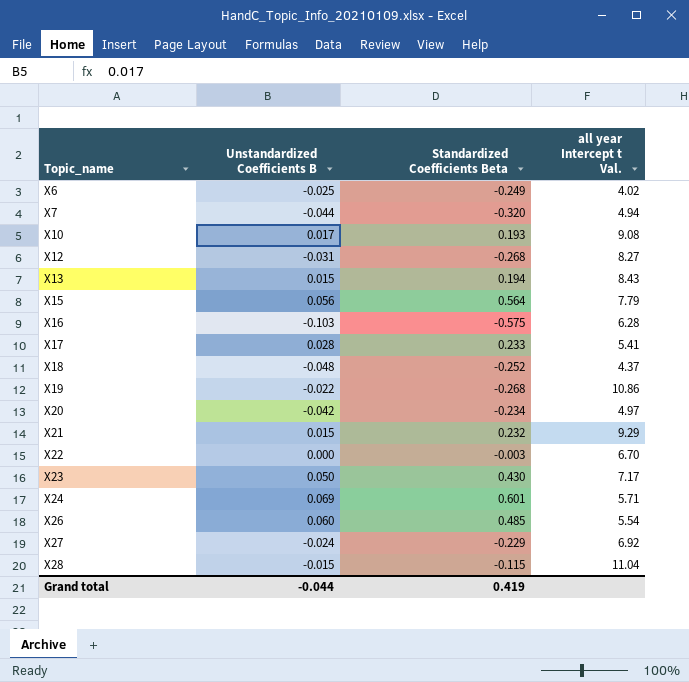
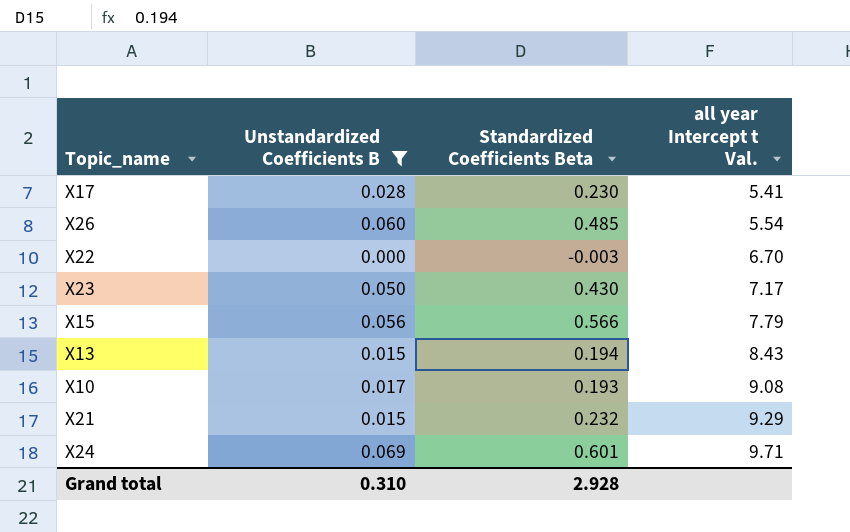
filter: none -> Unstandardized Coefficients B >= 0.000
row order: Topic_name ascending -> all year Intercept t Val. ascending
X17 | Standardized Coefficients Beta: 0.233 -> 0.230
X15 | Standardized Coefficients Beta: 0.564 -> 0.566
X24 | all year Intercept t Val.: 5.71 -> 9.71
Grand total | Unstandardized Coefficients B: -0.044 -> 0.310
Grand total | Standardized Coefficients Beta: 0.419 -> 2.928

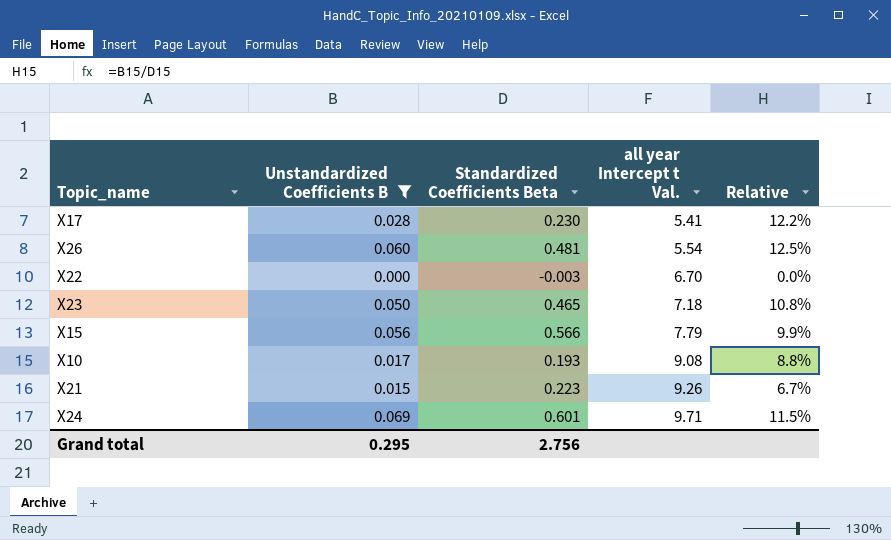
column Relative | formula: none -> [Unstandardized Coefficients B] / [Standardized Coefficients Beta]
row X13: 0.015 | 0.194 | 8.43 -> none
X26 | Standardized Coefficients Beta: 0.485 -> 0.481
X23 | Standardized Coefficients Beta: 0.430 -> 0.465
X23 | all year Intercept t Val.: 7.17 -> 7.18
X21 | Standardized Coefficients Beta: 0.232 -> 0.223
X21 | all year Intercept t Val.: 9.29 -> 9.26
Grand total | Unstandardized Coefficients B: 0.310 -> 0.295
Grand total | Standardized Coefficients Beta: 2.928 -> 2.756

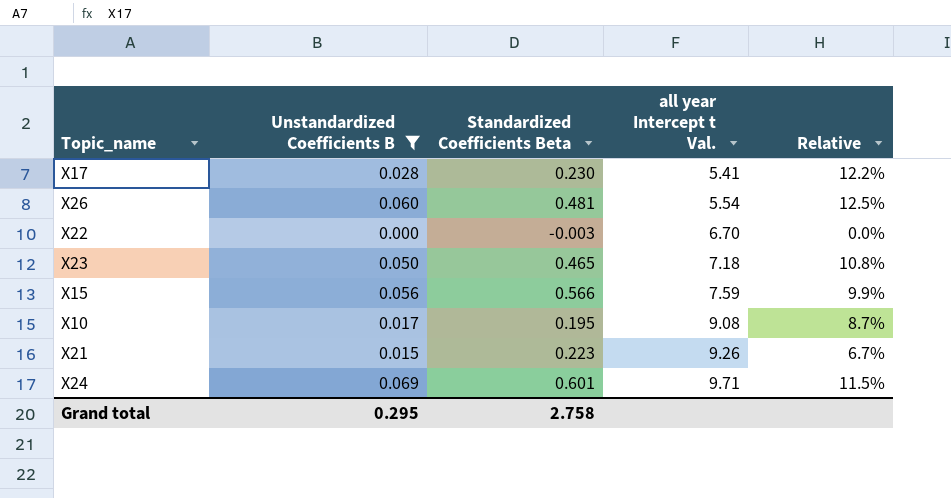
X15 | all year Intercept t Val.: 7.79 -> 7.59
X10 | Standardized Coefficients Beta: 0.193 -> 0.195
X10 | Relative: 8.8% -> 8.7%
Grand total | Standardized Coefficients Beta: 2.756 -> 2.758

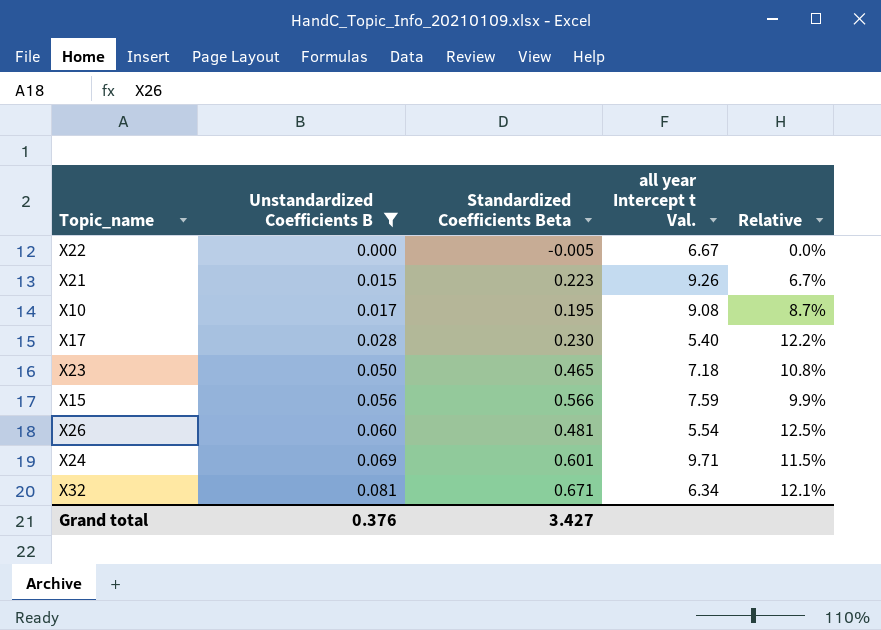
row order: all year Intercept t Val. ascending -> Unstandardized Coefficients B ascending
X22 | Standardized Coefficients Beta: -0.003 -> -0.005
X22 | all year Intercept t Val.: 6.70 -> 6.67
X17 | all year Intercept t Val.: 5.41 -> 5.40
row X32: none -> 0.081 | 0.671 | 6.34 | 12.1%
Grand total | Unstandardized Coefficients B: 0.295 -> 0.376
Grand total | Standardized Coefficients Beta: 2.758 -> 3.427

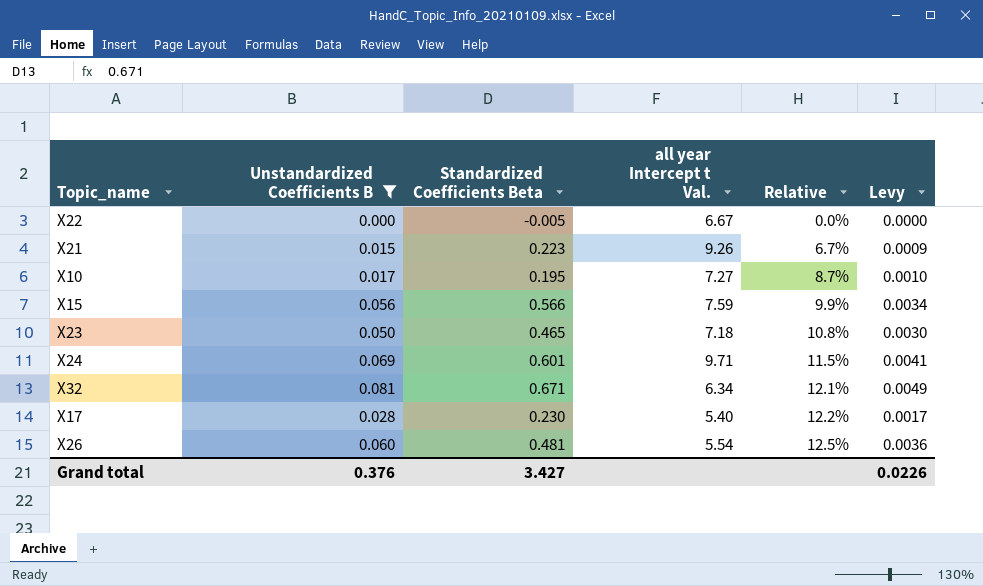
row order: Unstandardized Coefficients B ascending -> Relative ascending
column Levy | formula: none -> [Unstandardized Coefficients B] * 0.06
X10 | all year Intercept t Val.: 9.08 -> 7.27

